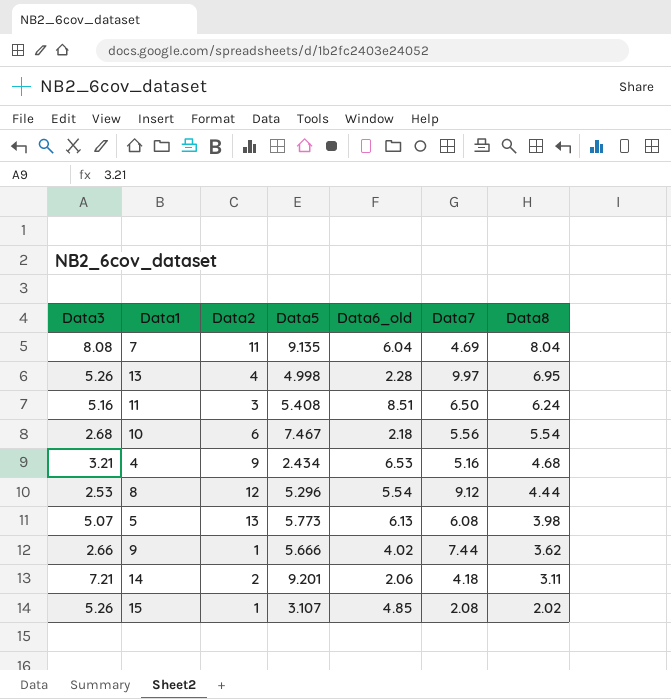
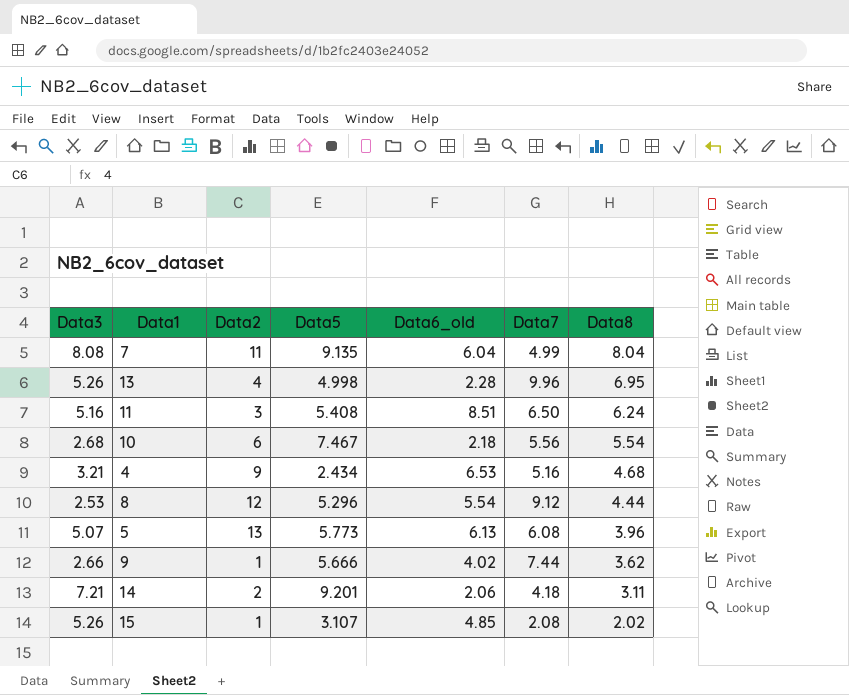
7 | Data7: 4.69 -> 4.99
13 | Data7: 9.97 -> 9.96
5 | Data8: 3.98 -> 3.96

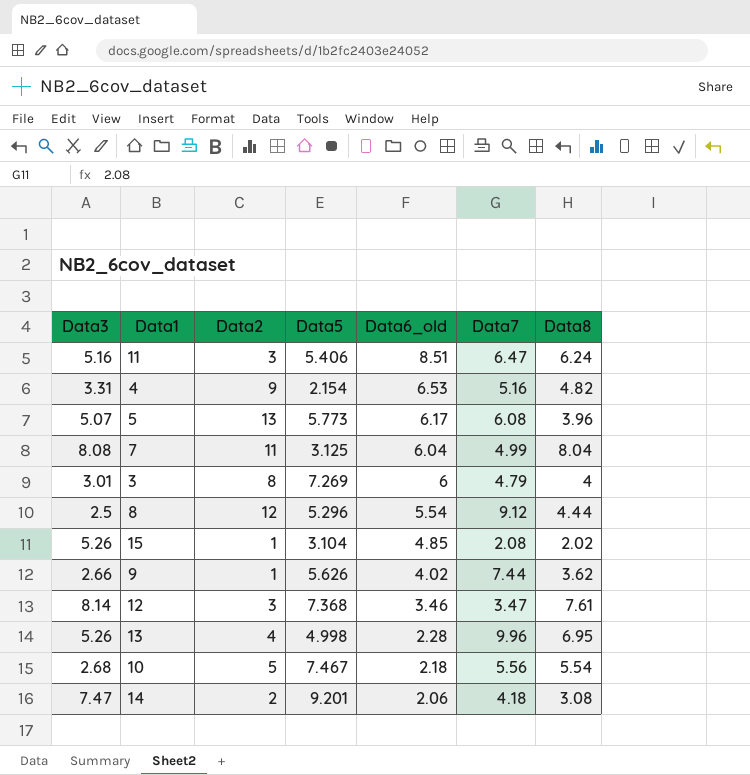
row order: Data8 descending -> Data6_old descending
11 | Data5: 5.408 -> 5.406
11 | Data7: 6.50 -> 6.47
4 | Data3: 3.21 -> 3.31
4 | Data5: 2.434 -> 2.154
4 | Data8: 4.68 -> 4.82
5 | Data6_old: 6.13 -> 6.17
7 | Data5: 9.135 -> 3.125
row 3: none -> 3.01 | 8 | 7.269 | 6 | 4.79 | 4
8 | Data3: 2.53 -> 2.5
15 | Data5: 3.107 -> 3.104
9 | Data5: 5.666 -> 5.626
row 12: none -> 8.14 | 3 | 7.368 | 3.46 | 3.47 | 7.61
10 | Data2: 6 -> 5
14 | Data3: 7.21 -> 7.47
14 | Data8: 3.11 -> 3.08

